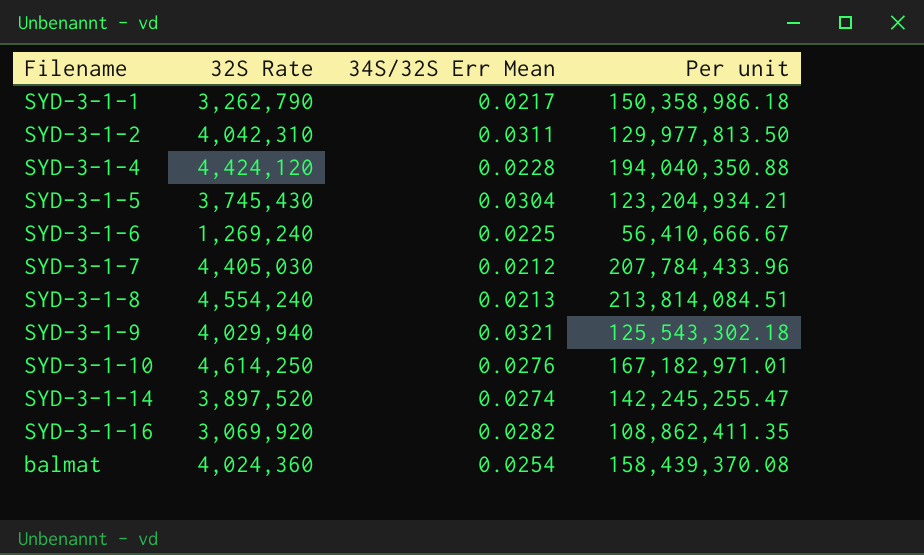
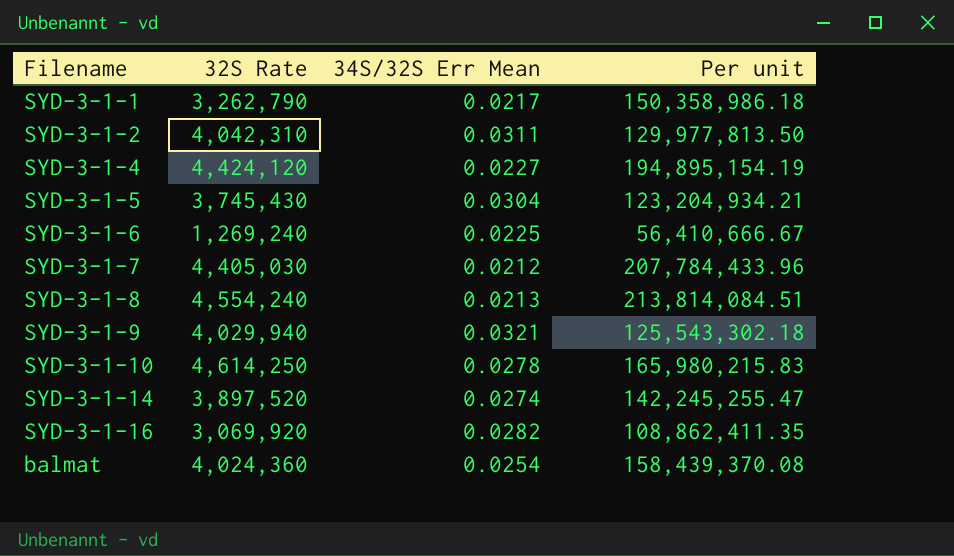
SYD-3-1-4 | 34S/32S Err Mean: 0.0228 -> 0.0227
SYD-3-1-4 | Per unit: 194,040,350.88 -> 194,895,154.19
SYD-3-1-10 | 34S/32S Err Mean: 0.0276 -> 0.0278
SYD-3-1-10 | Per unit: 167,182,971.01 -> 165,980,215.83

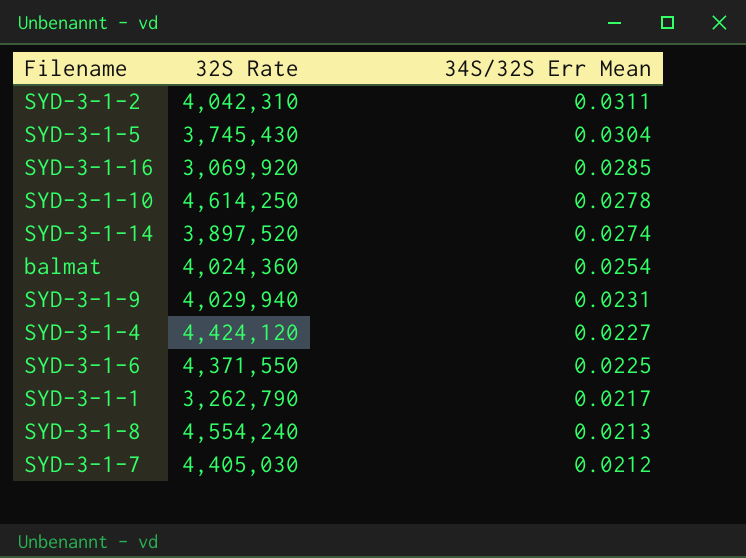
row order: none -> 34S/32S Err Mean descending
column Per unit | formula: [32S Rate] / [34S/32S Err Mean] -> none
SYD-3-1-16 | 34S/32S Err Mean: 0.0282 -> 0.0285
SYD-3-1-9 | 34S/32S Err Mean: 0.0321 -> 0.0231
SYD-3-1-6 | 32S Rate: 1,269,240 -> 4,371,550

